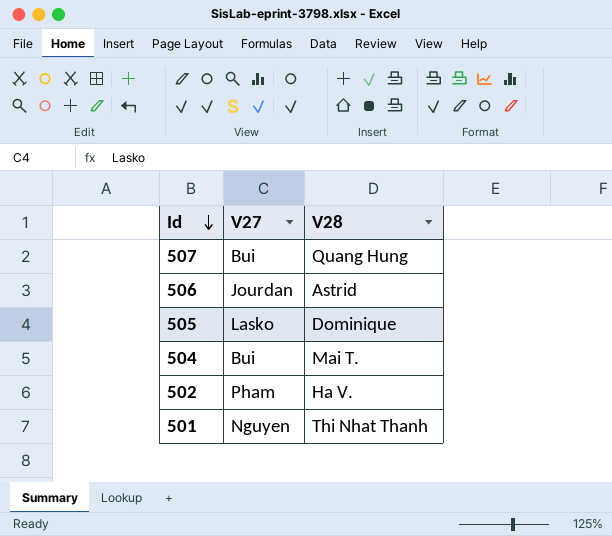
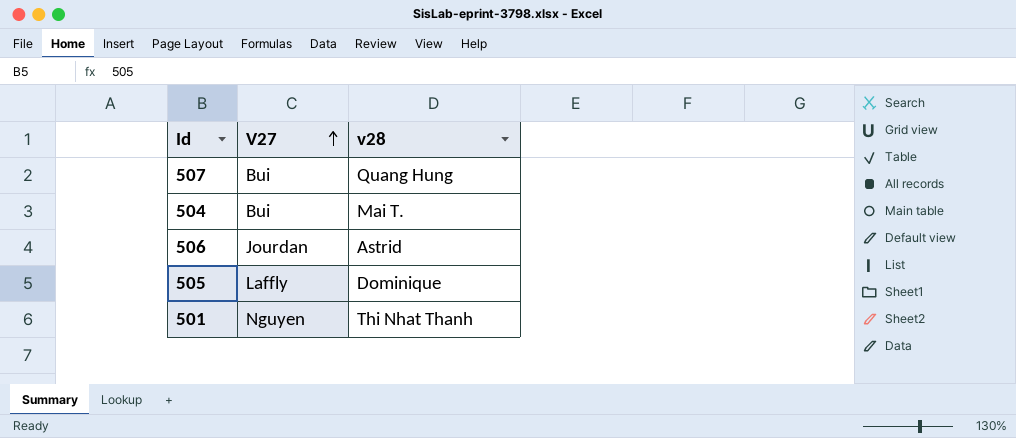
row order: Id descending -> V27 ascending
column name: V28 -> v28
row 502: Pham | Ha V. -> none
505 | V27: Lasko -> Laffly

